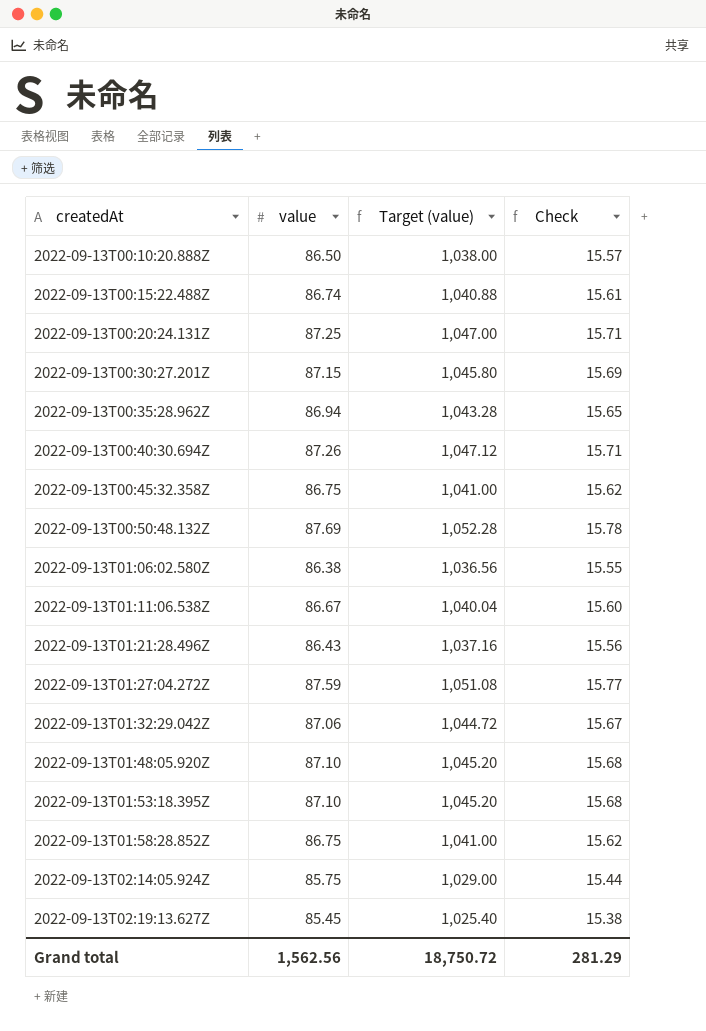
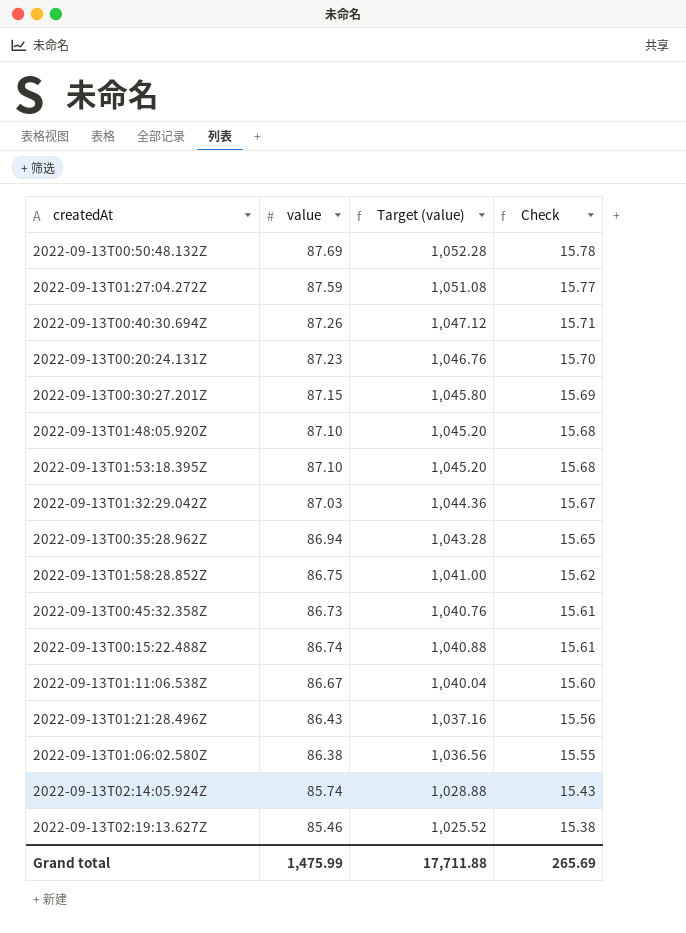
row order: createdAt ascending -> Check descending
row 2022-09-13T00:10:20.888Z: 86.50 | 1,038.00 | 15.57 -> none
2022-09-13T00:20:24.131Z | value: 87.25 -> 87.23
2022-09-13T00:20:24.131Z | Target (value): 1,047.00 -> 1,046.76
2022-09-13T00:20:24.131Z | Check: 15.71 -> 15.70
2022-09-13T01:32:29.042Z | value: 87.06 -> 87.03
2022-09-13T01:32:29.042Z | Target (value): 1,044.72 -> 1,044.36
2022-09-13T00:45:32.358Z | value: 86.75 -> 86.73
2022-09-13T00:45:32.358Z | Target (value): 1,041.00 -> 1,040.76
2022-09-13T00:45:32.358Z | Check: 15.62 -> 15.61
2022-09-13T02:14:05.924Z | value: 85.75 -> 85.74
2022-09-13T02:14:05.924Z | Target (value): 1,029.00 -> 1,028.88
2022-09-13T02:14:05.924Z | Check: 15.44 -> 15.43
2022-09-13T02:19:13.627Z | value: 85.45 -> 85.46
2022-09-13T02:19:13.627Z | Target (value): 1,025.40 -> 1,025.52
Grand total | value: 1,562.56 -> 1,475.99
Grand total | Target (value): 18,750.72 -> 17,711.88
Grand total | Check: 281.29 -> 265.69

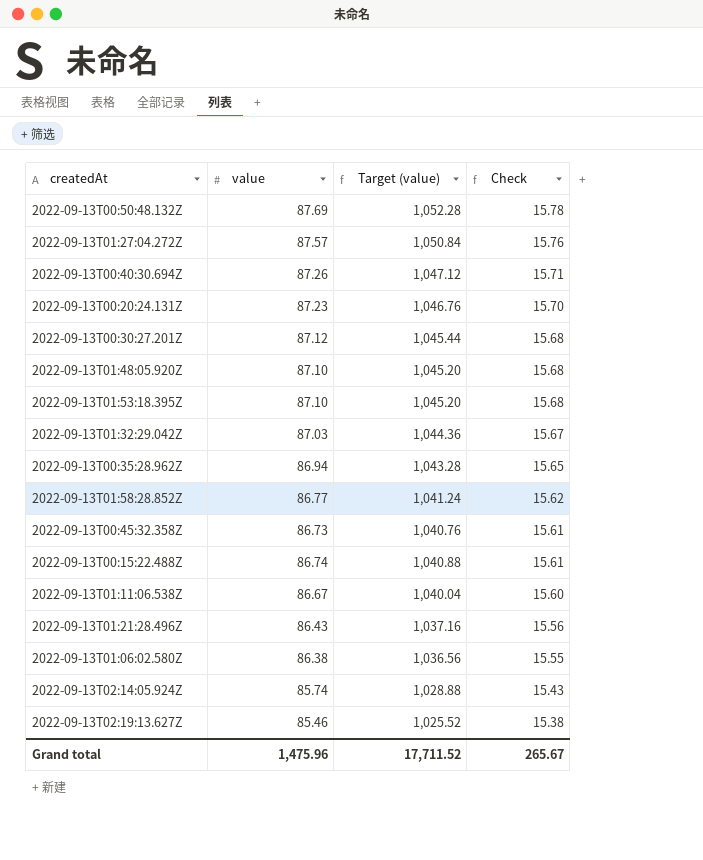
2022-09-13T01:27:04.272Z | value: 87.59 -> 87.57
2022-09-13T01:27:04.272Z | Target (value): 1,051.08 -> 1,050.84
2022-09-13T01:27:04.272Z | Check: 15.77 -> 15.76
2022-09-13T00:30:27.201Z | value: 87.15 -> 87.12
2022-09-13T00:30:27.201Z | Target (value): 1,045.80 -> 1,045.44
2022-09-13T00:30:27.201Z | Check: 15.69 -> 15.68
2022-09-13T01:58:28.852Z | value: 86.75 -> 86.77
2022-09-13T01:58:28.852Z | Target (value): 1,041.00 -> 1,041.24
Grand total | value: 1,475.99 -> 1,475.96
Grand total | Target (value): 17,711.88 -> 17,711.52
Grand total | Check: 265.69 -> 265.67

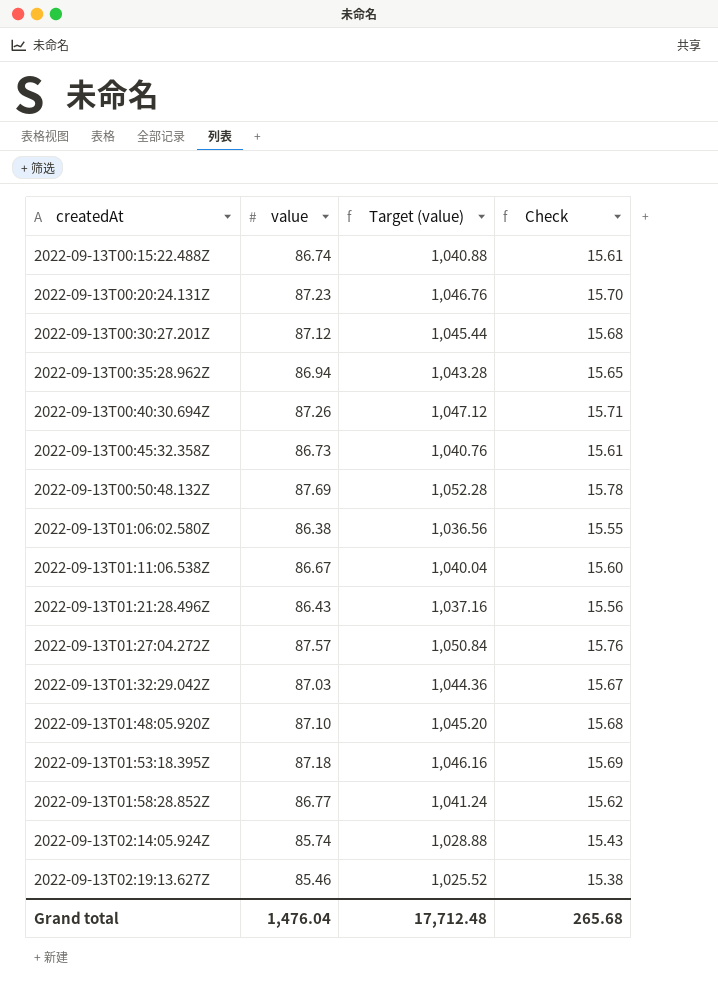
row order: Check descending -> createdAt ascending
2022-09-13T01:53:18.395Z | value: 87.10 -> 87.18
2022-09-13T01:53:18.395Z | Target (value): 1,045.20 -> 1,046.16
2022-09-13T01:53:18.395Z | Check: 15.68 -> 15.69
Grand total | value: 1,475.96 -> 1,476.04
Grand total | Target (value): 17,711.52 -> 17,712.48
Grand total | Check: 265.67 -> 265.68

